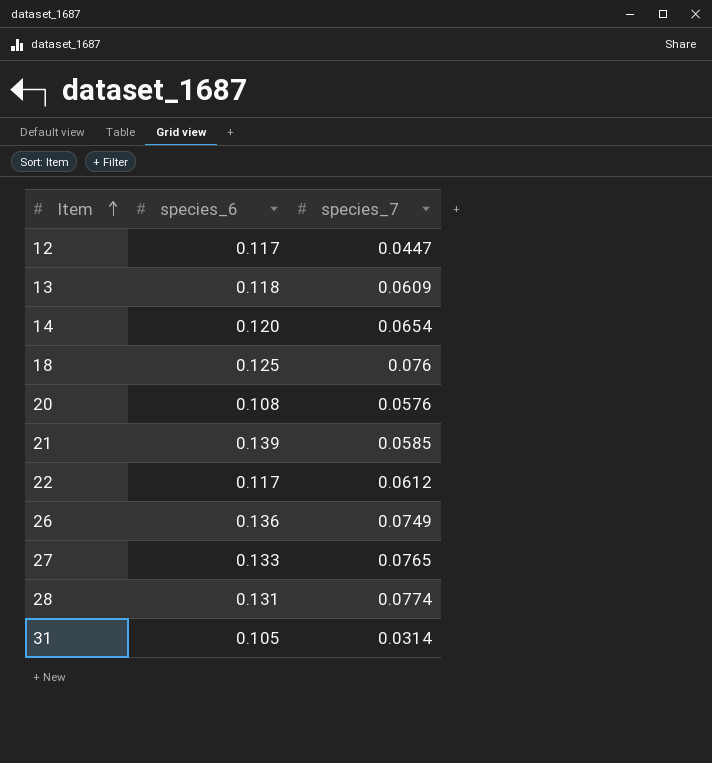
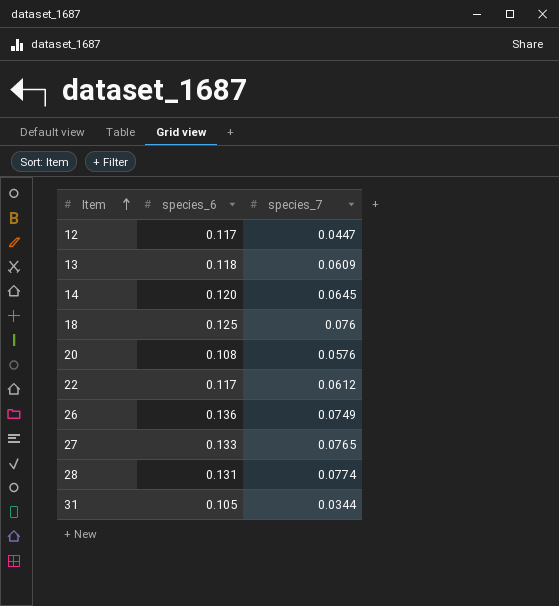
row 21: 0.139 | 0.0585 -> none
14 | species_7: 0.0654 -> 0.0645
31 | species_7: 0.0314 -> 0.0344

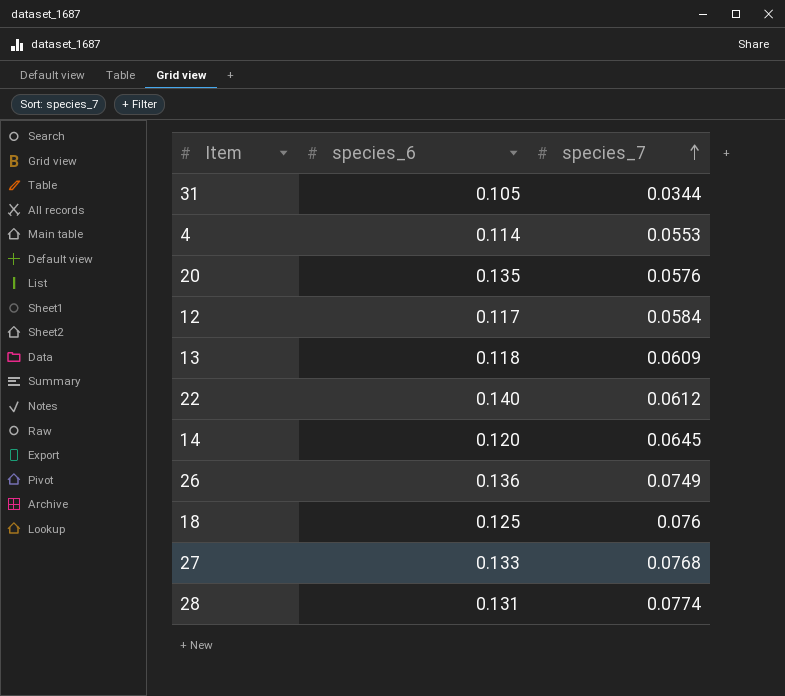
row order: Item ascending -> species_7 ascending
row 4: none -> 0.114 | 0.0553
20 | species_6: 0.108 -> 0.135
12 | species_7: 0.0447 -> 0.0584
22 | species_6: 0.117 -> 0.140
27 | species_7: 0.0765 -> 0.0768

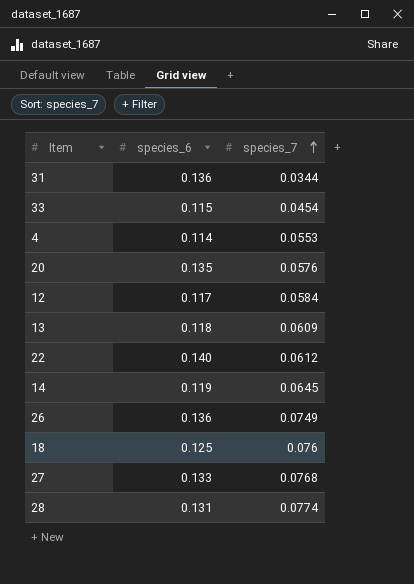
31 | species_6: 0.105 -> 0.136
row 33: none -> 0.115 | 0.0454
14 | species_6: 0.120 -> 0.119

